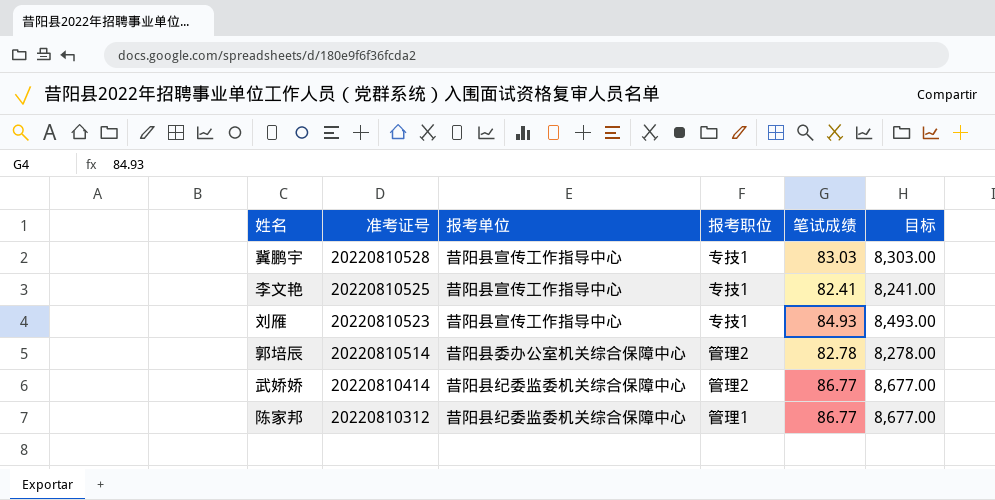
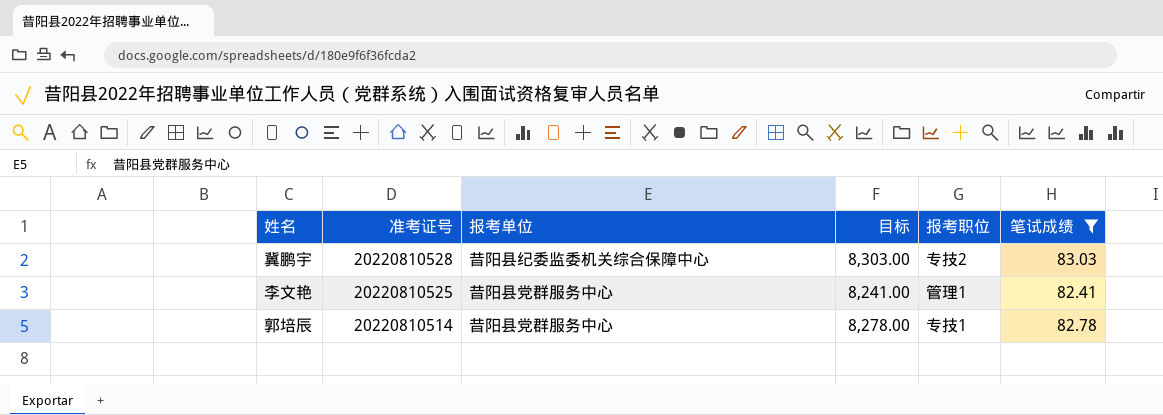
filter: none -> 笔试成绩 <= 83.03
column 目标 | position: 6 -> 4
冀鹏宇 | 报考单位: 昔阳县宣传工作指导中心 -> 昔阳县纪委监委机关综合保障中心
冀鹏宇 | 报考职位: 专技1 -> 专技2
李文艳 | 报考单位: 昔阳县宣传工作指导中心 -> 昔阳县党群服务中心
李文艳 | 报考职位: 专技1 -> 管理1
郭培辰 | 报考单位: 昔阳县委办公室机关综合保障中心 -> 昔阳县党群服务中心
郭培辰 | 报考职位: 管理2 -> 专技1

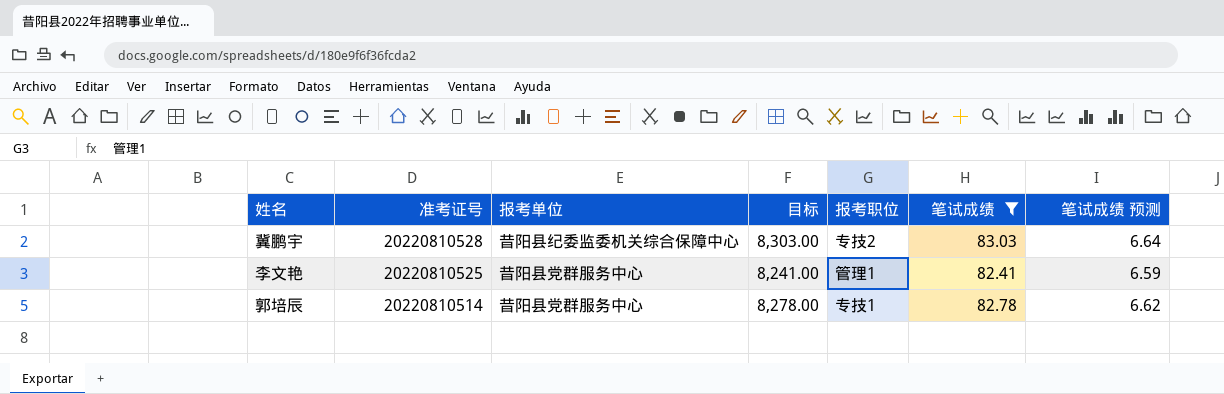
column 笔试成绩 预测 | formula: none -> [笔试成绩] * 0.08

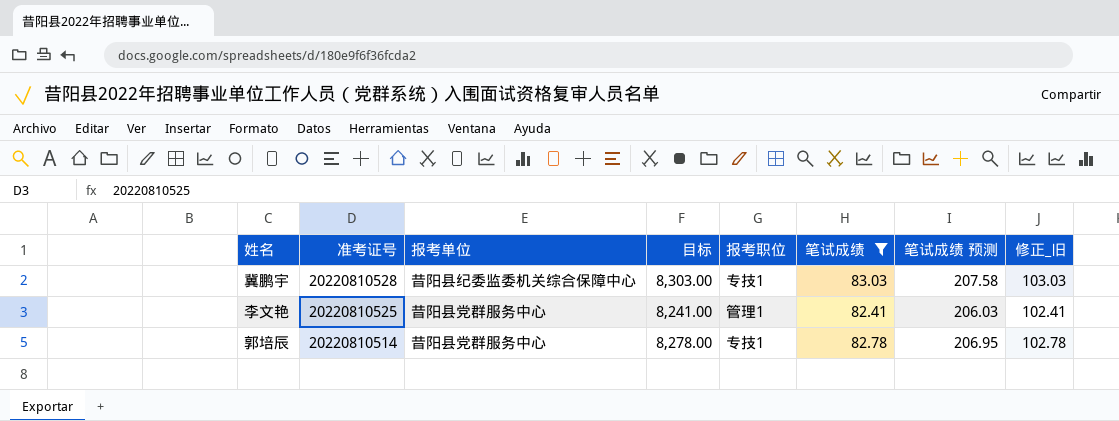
column 笔试成绩 预测 | formula: [笔试成绩] * 0.08 -> [笔试成绩] * 2.5
column 修正_旧 | formula: none -> [笔试成绩] + 20
冀鹏宇 | 报考职位: 专技2 -> 专技1

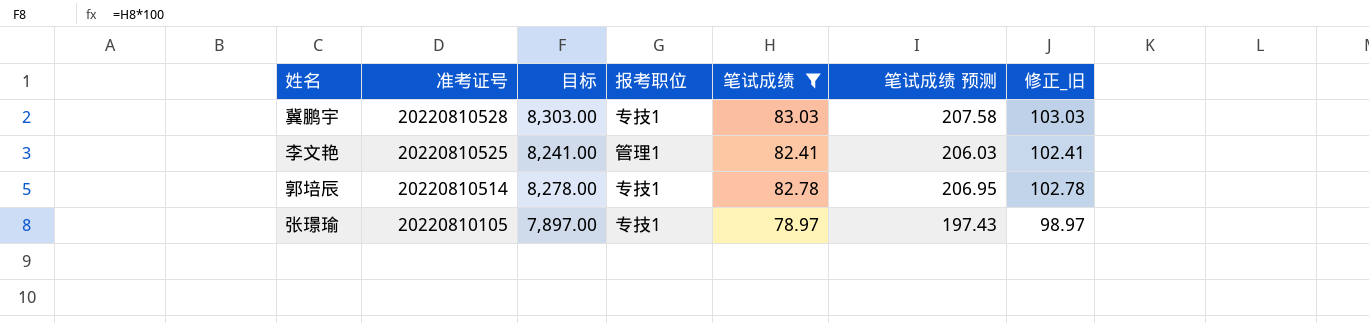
column 报考单位 | position: 3 -> none
row 张璟瑜: none -> 20220810105 | 7,897.00 | 专技1 | 78.97 | 197.43 | 98.97

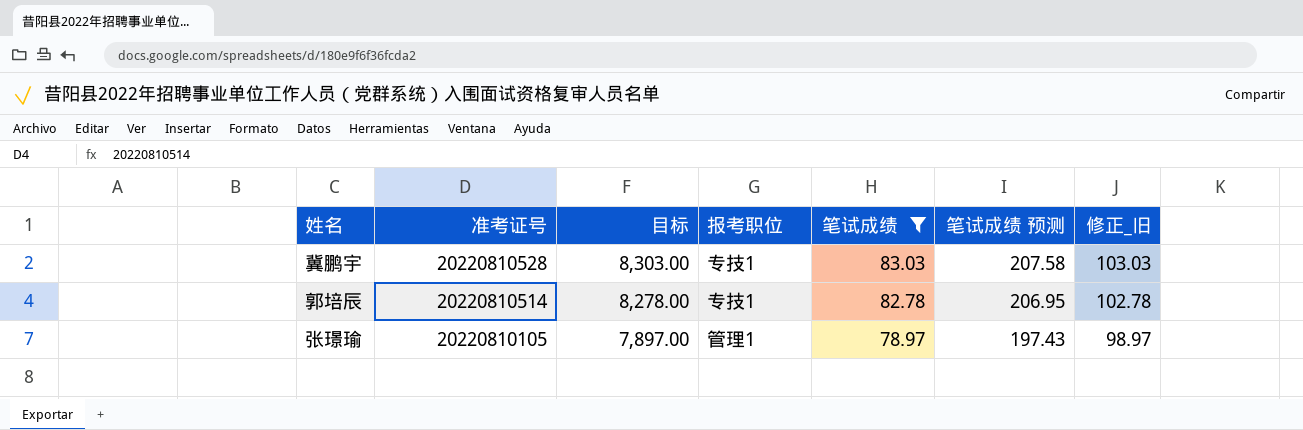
row 李文艳: 20220810525 | 8,241.00 | 管理1 | 82.41 | 206.03 | 102.41 -> none
张璟瑜 | 报考职位: 专技1 -> 管理1

